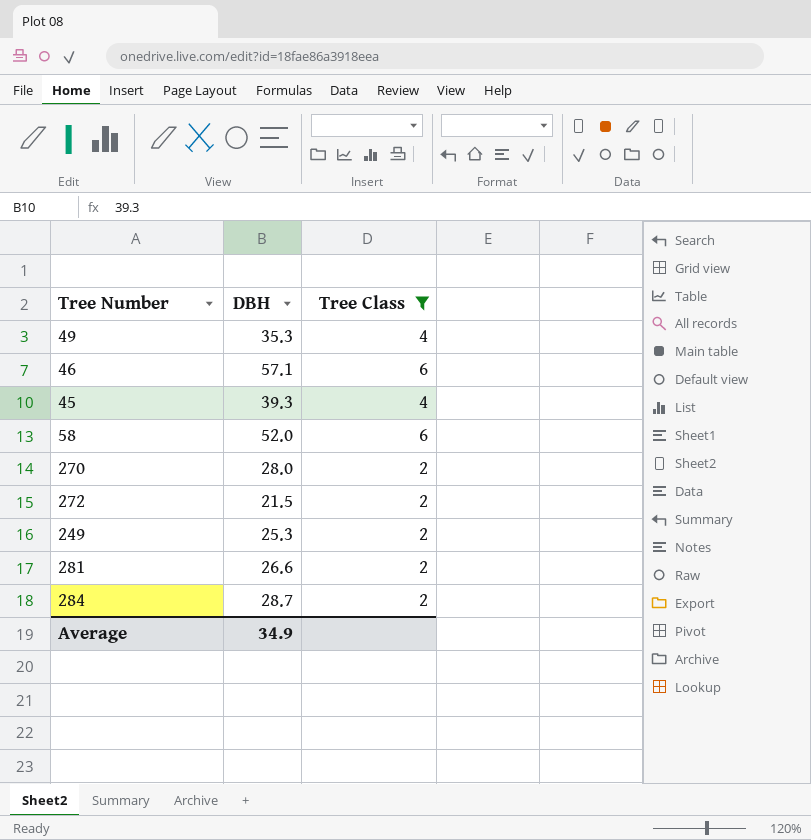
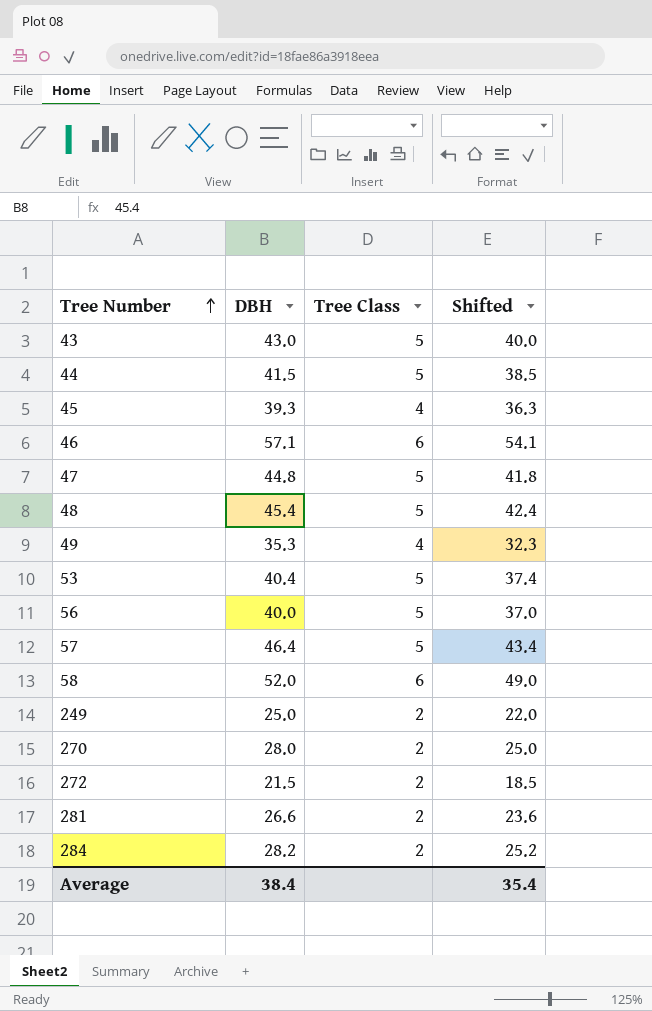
filter: Tree Class != 5 -> none
row order: none -> Tree Number ascending
column Shifted | formula: none -> [DBH] - 3
249 | DBH: 25.3 -> 25.0
284 | DBH: 28.7 -> 28.2
Average | DBH: 34.9 -> 38.4

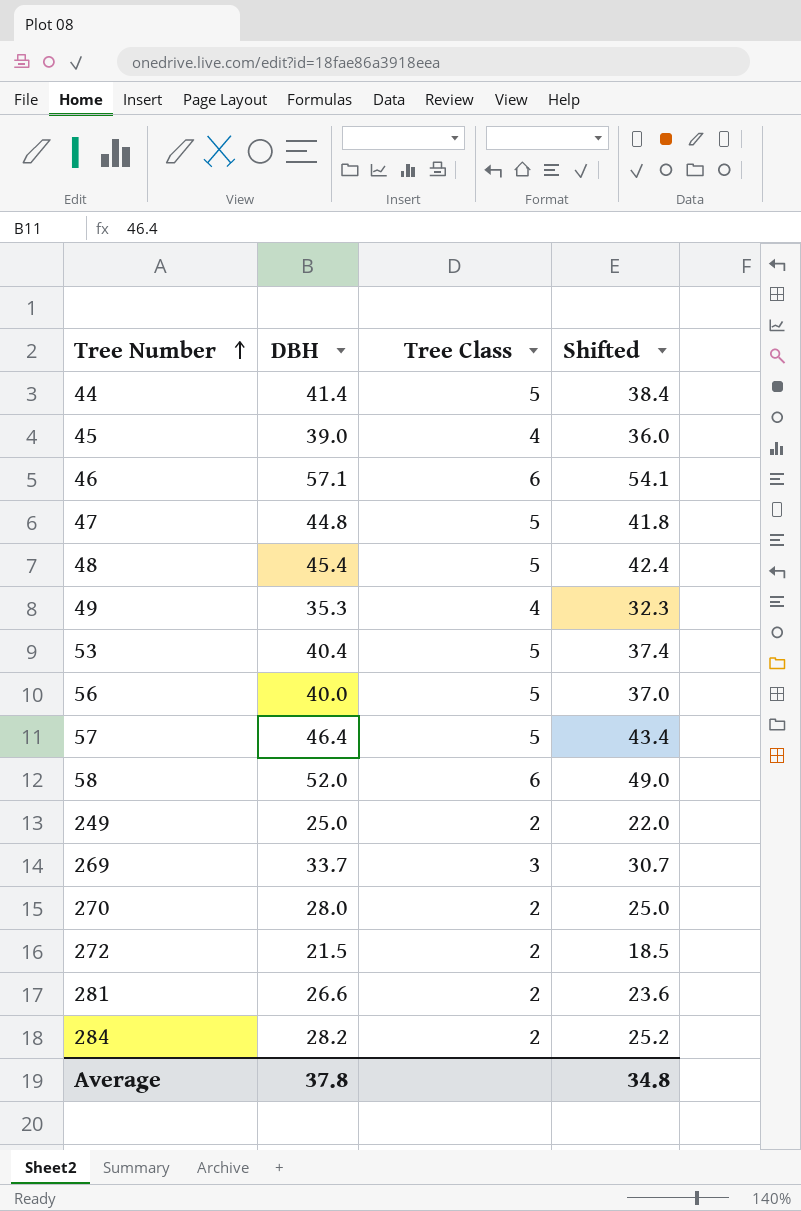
row 43: 43.0 | 5 | 40.0 -> none
44 | DBH: 41.5 -> 41.4
44 | Shifted: 38.5 -> 38.4
45 | DBH: 39.3 -> 39.0
45 | Shifted: 36.3 -> 36.0
row 269: none -> 33.7 | 3 | 30.7
Average | DBH: 38.4 -> 37.8
Average | Shifted: 35.4 -> 34.8

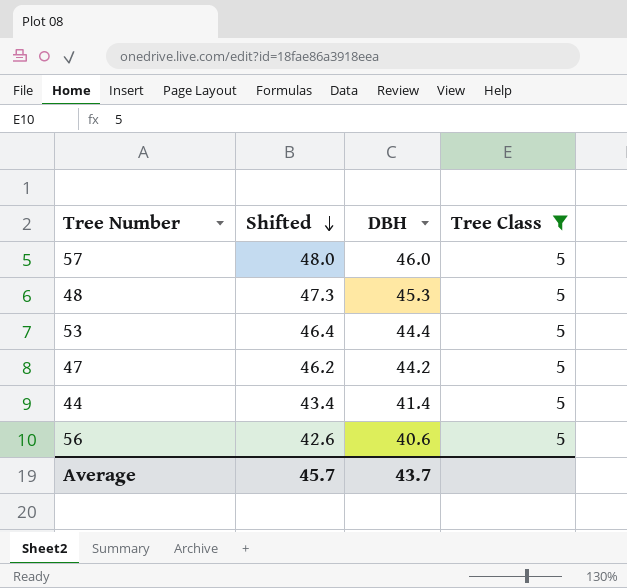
filter: none -> Tree Class = 5
row order: Tree Number ascending -> Shifted descending
column Shifted | formula: [DBH] - 3 -> [DBH] + 2
column Shifted | position: 4 -> 2
57 | DBH: 46.4 -> 46.0
48 | DBH: 45.4 -> 45.3
53 | DBH: 40.4 -> 44.4
47 | DBH: 44.8 -> 44.2
56 | DBH: 40.0 -> 40.6
Average | Shifted: 34.8 -> 45.7
Average | DBH: 37.8 -> 43.7

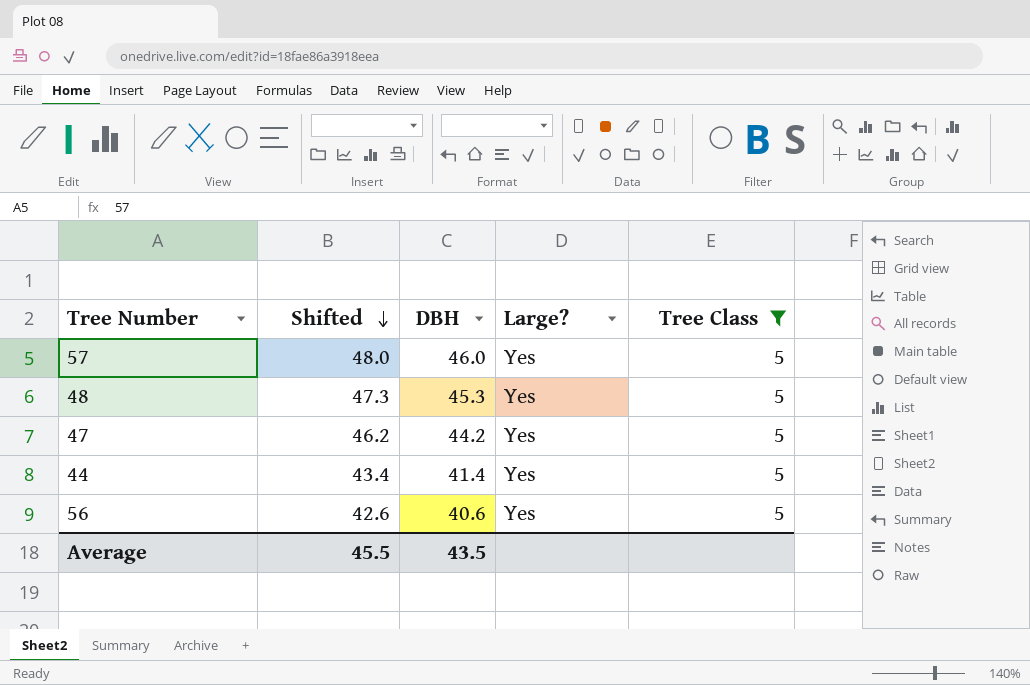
column Large? | position: none -> 4
row 53: 46.4 | 44.4 | 5 -> none
Average | Shifted: 45.7 -> 45.5
Average | DBH: 43.7 -> 43.5

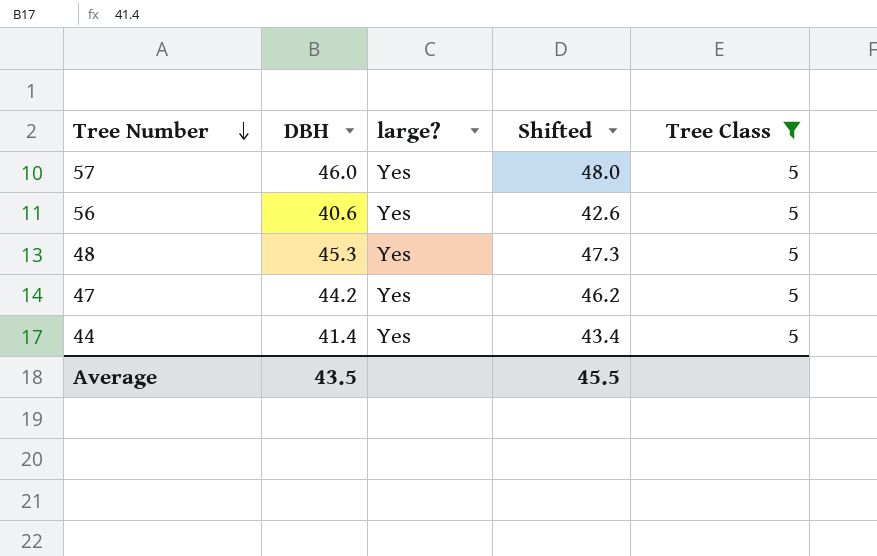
row order: Shifted descending -> Tree Number descending
column name: Large? -> large?
column Shifted | position: 2 -> 4

